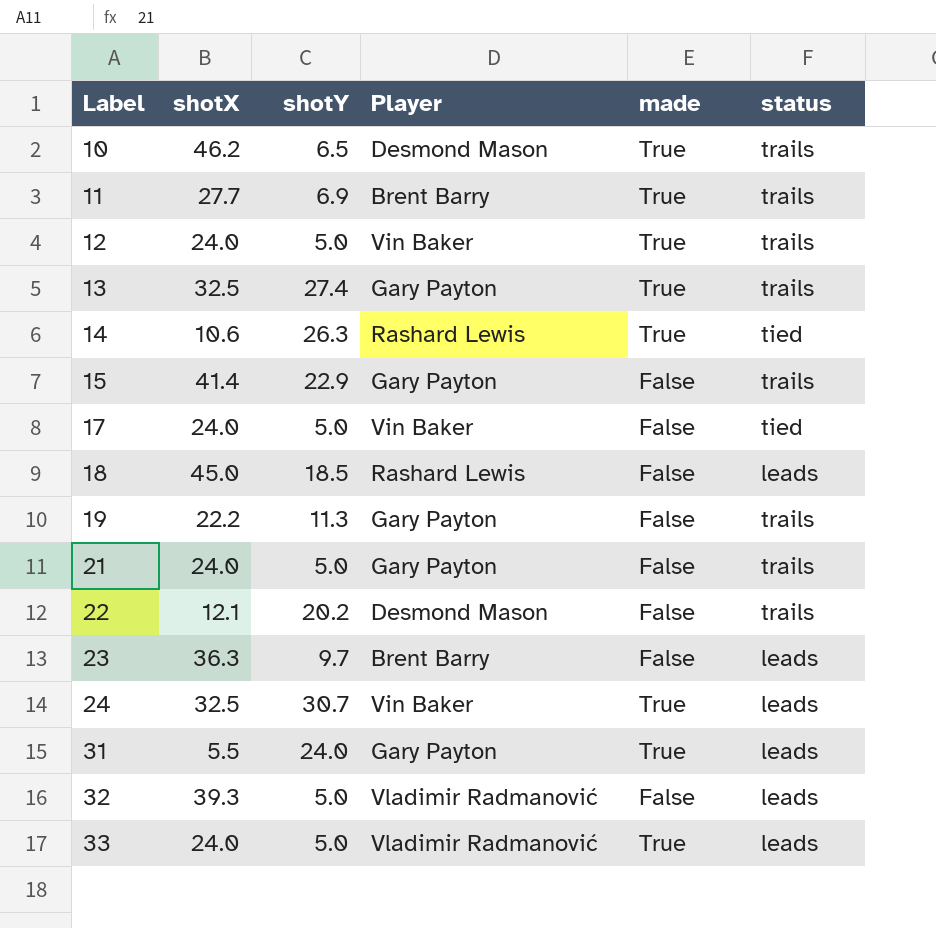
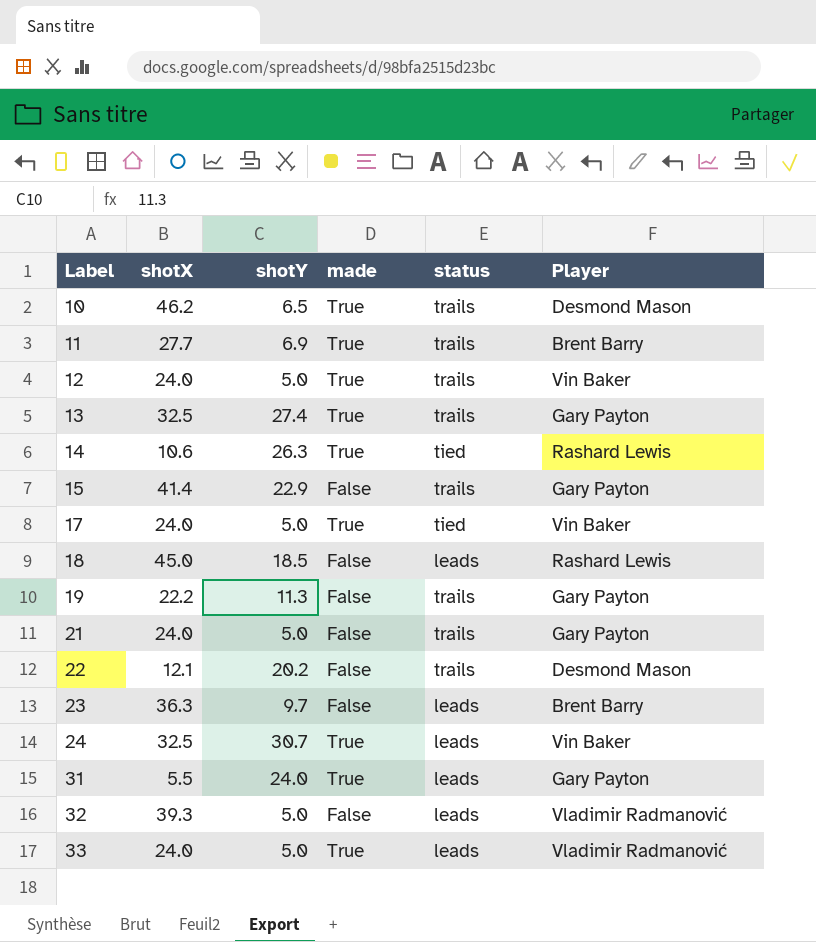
column Player | position: 4 -> 6
17 | made: False -> True

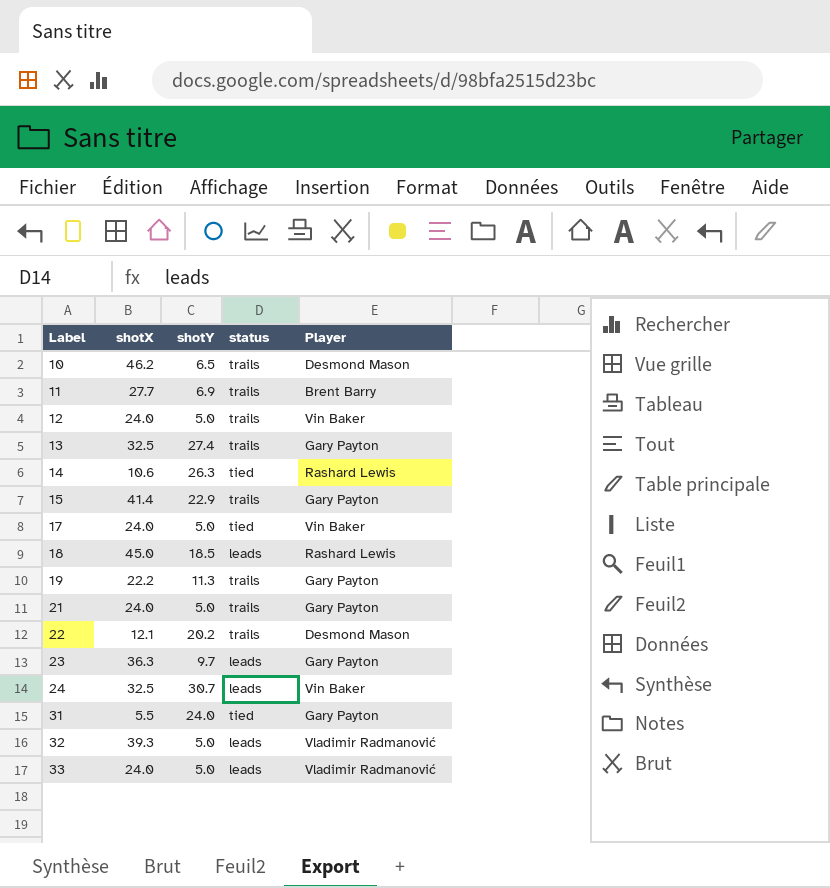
column made | position: 4 -> none
23 | Player: Brent Barry -> Gary Payton
31 | status: leads -> tied

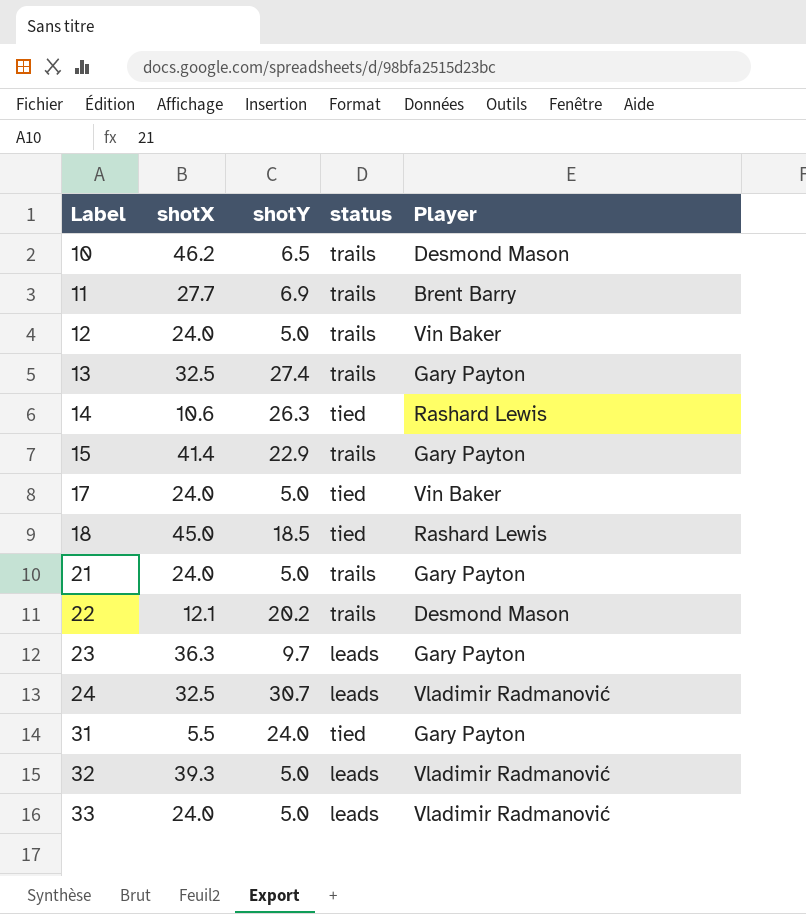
row 19: 22.2 | 11.3 | trails | Gary Payton -> none
18 | status: leads -> tied
24 | Player: Vin Baker -> Vladimir Radmanović

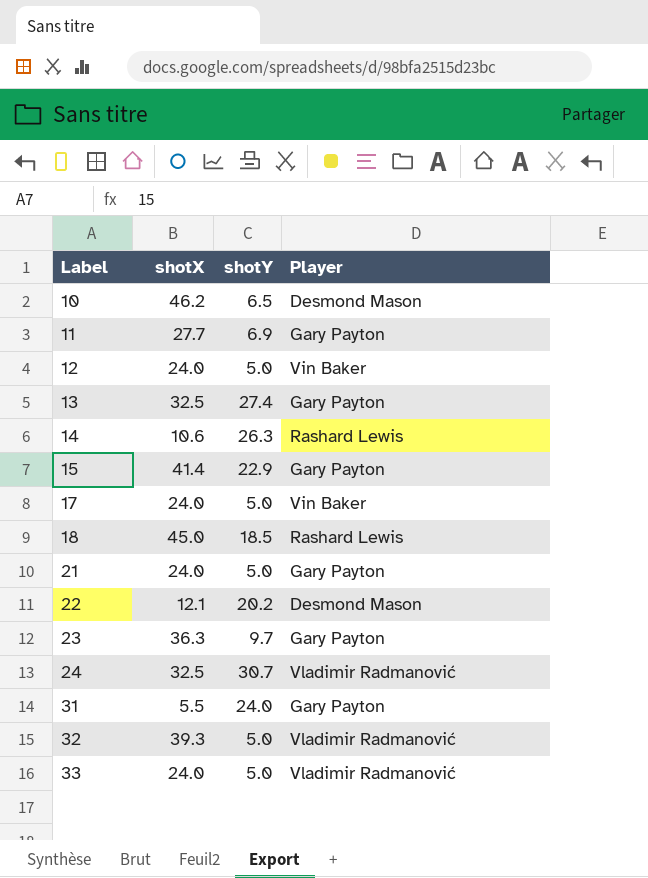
column status | position: 4 -> none
11 | Player: Brent Barry -> Gary Payton

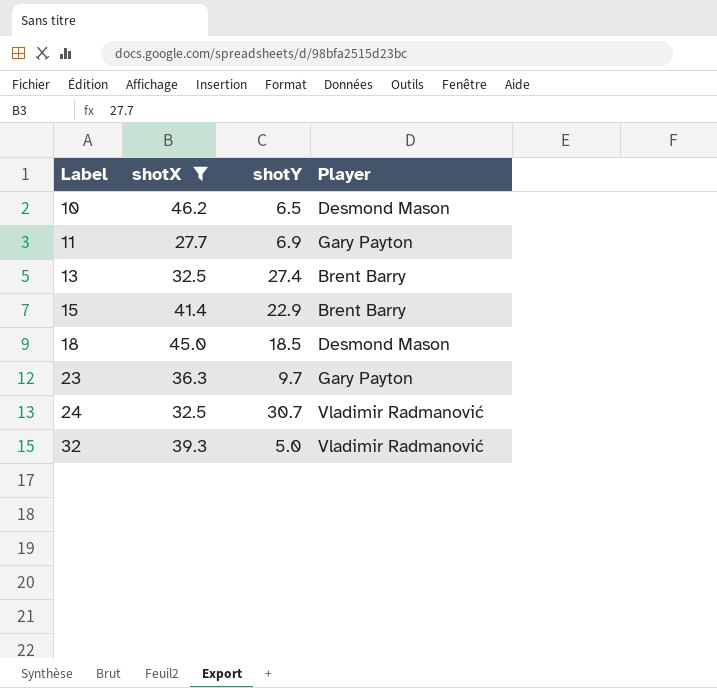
filter: none -> shotX >= 27.7
13 | Player: Gary Payton -> Brent Barry
15 | Player: Gary Payton -> Brent Barry
18 | Player: Rashard Lewis -> Desmond Mason

